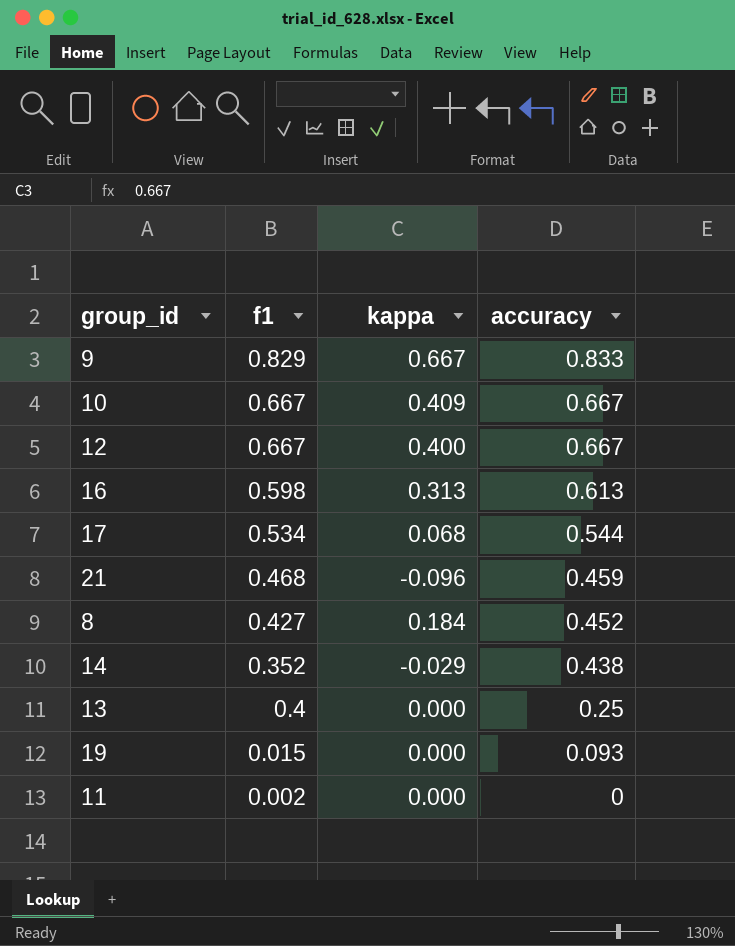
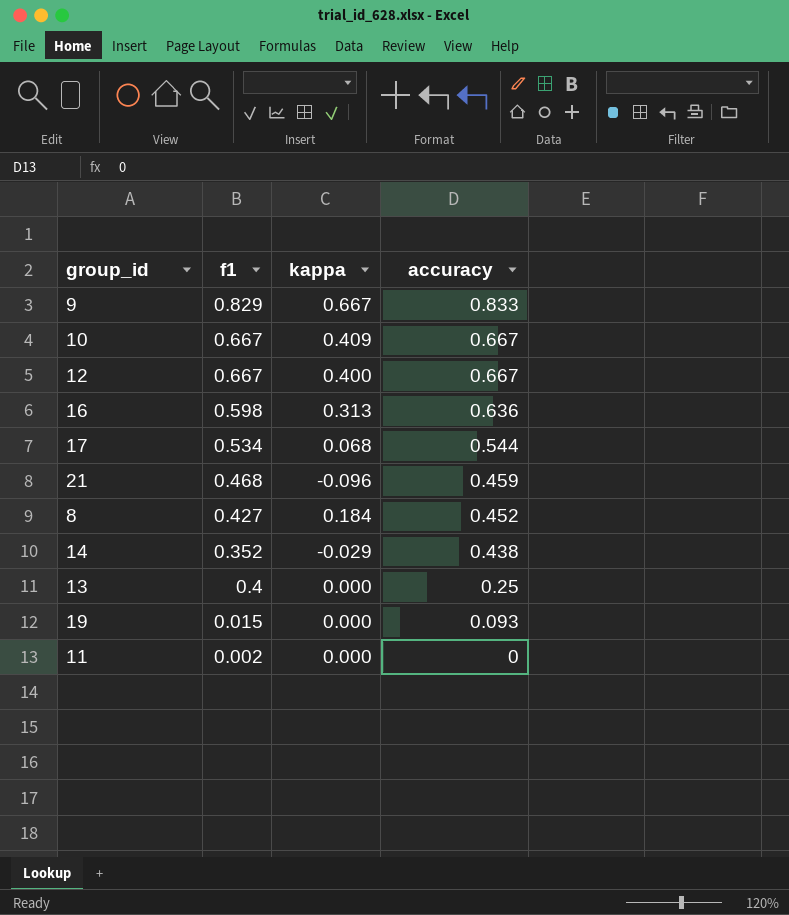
16 | accuracy: 0.613 -> 0.636

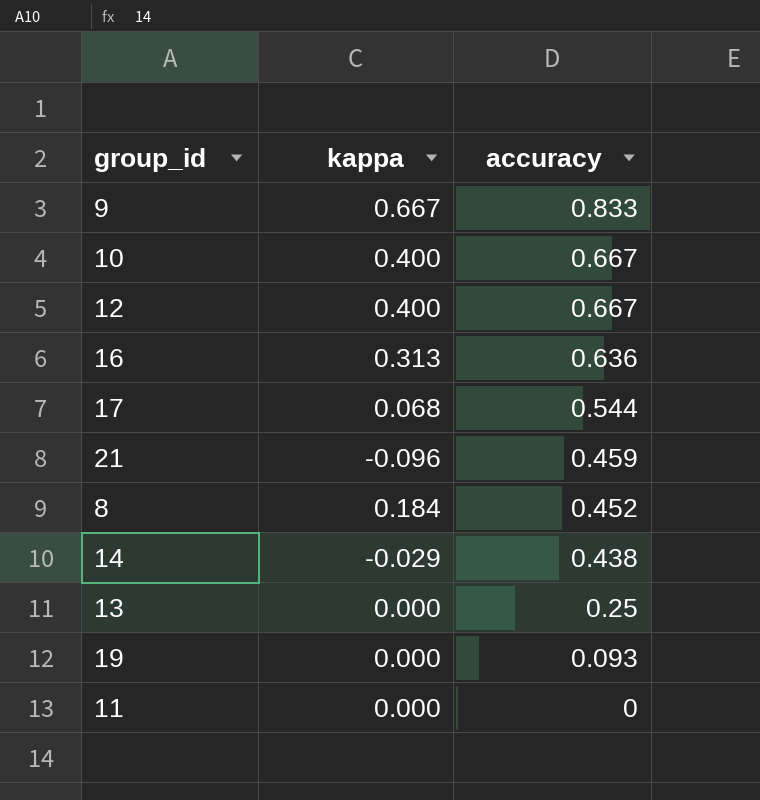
column f1 | position: 2 -> none
10 | kappa: 0.409 -> 0.400

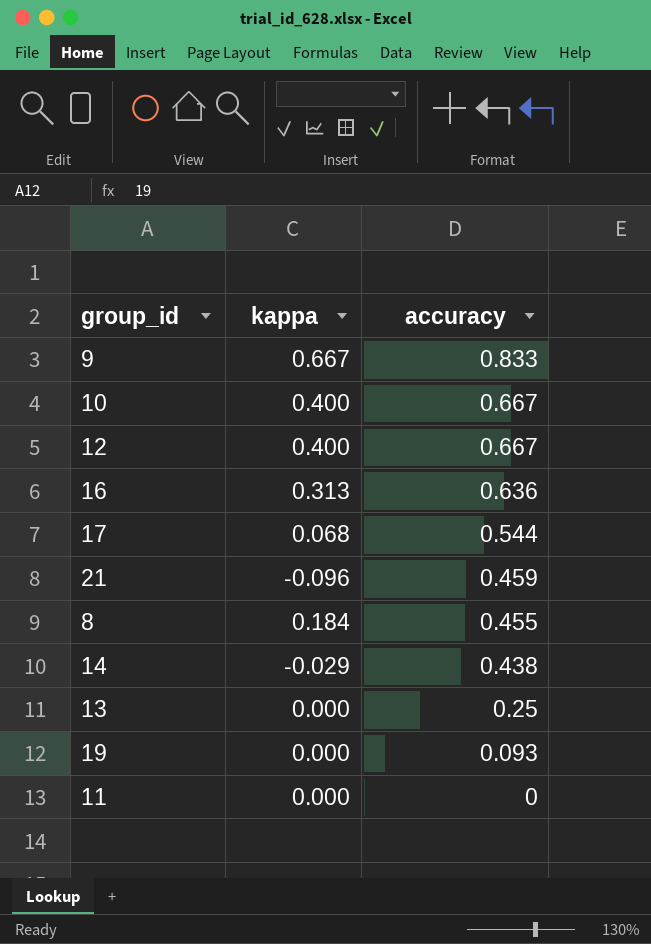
8 | accuracy: 0.452 -> 0.455

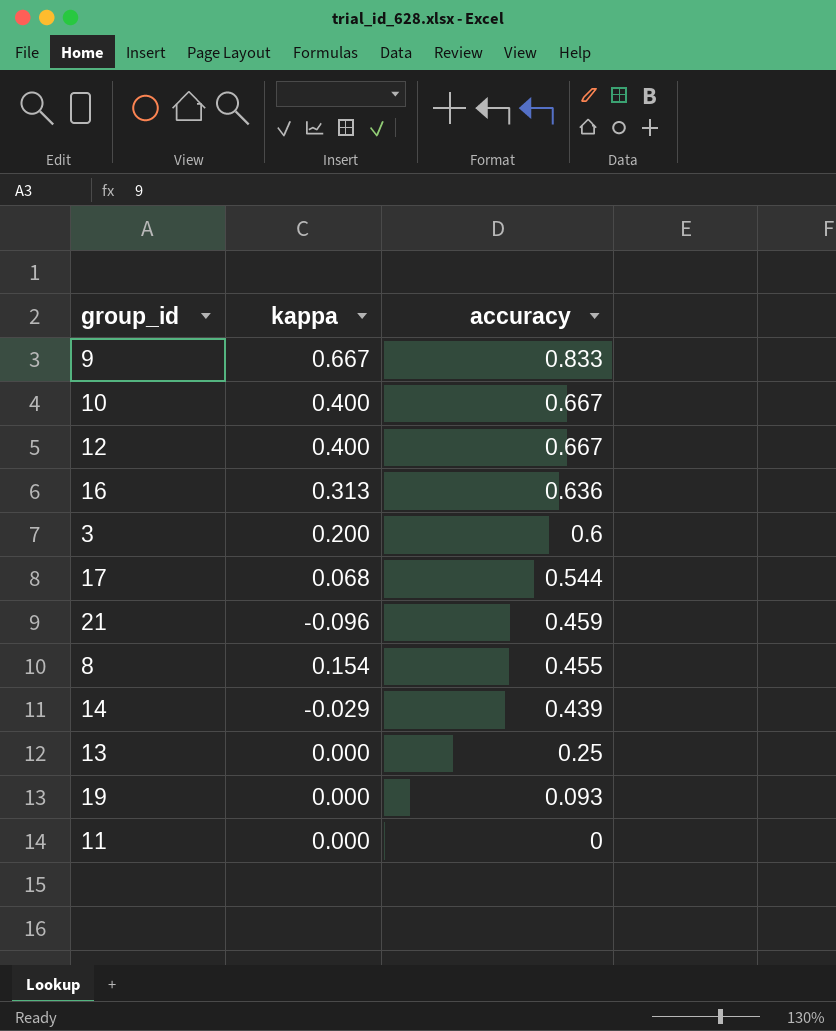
row 3: none -> 0.200 | 0.6
8 | kappa: 0.184 -> 0.154
14 | accuracy: 0.438 -> 0.439

